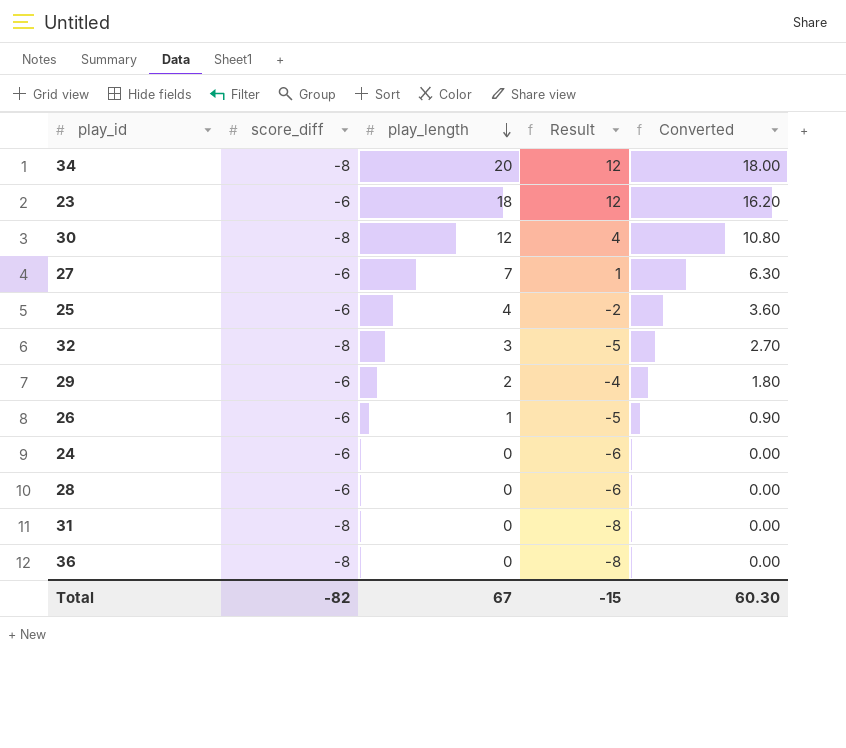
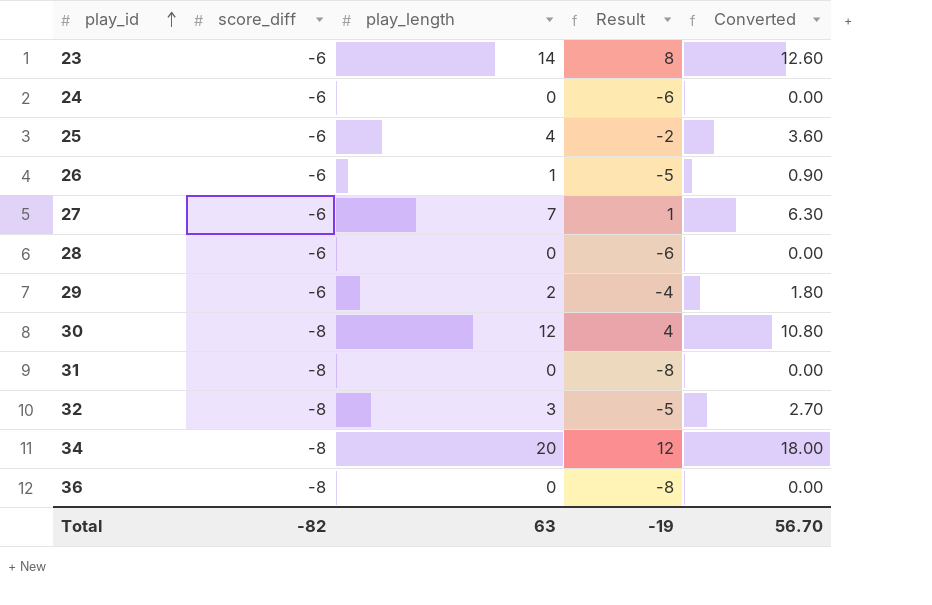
row order: play_length descending -> play_id ascending
23 | play_length: 18 -> 14
23 | Result: 12 -> 8
23 | Converted: 16.20 -> 12.60
Total | play_length: 67 -> 63
Total | Result: -15 -> -19
Total | Converted: 60.30 -> 56.70

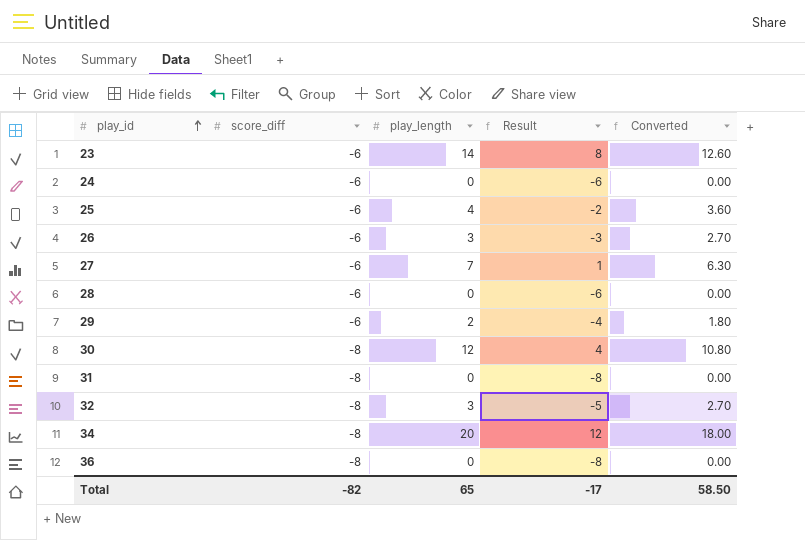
26 | play_length: 1 -> 3
26 | Result: -5 -> -3
26 | Converted: 0.90 -> 2.70
Total | play_length: 63 -> 65
Total | Result: -19 -> -17
Total | Converted: 56.70 -> 58.50

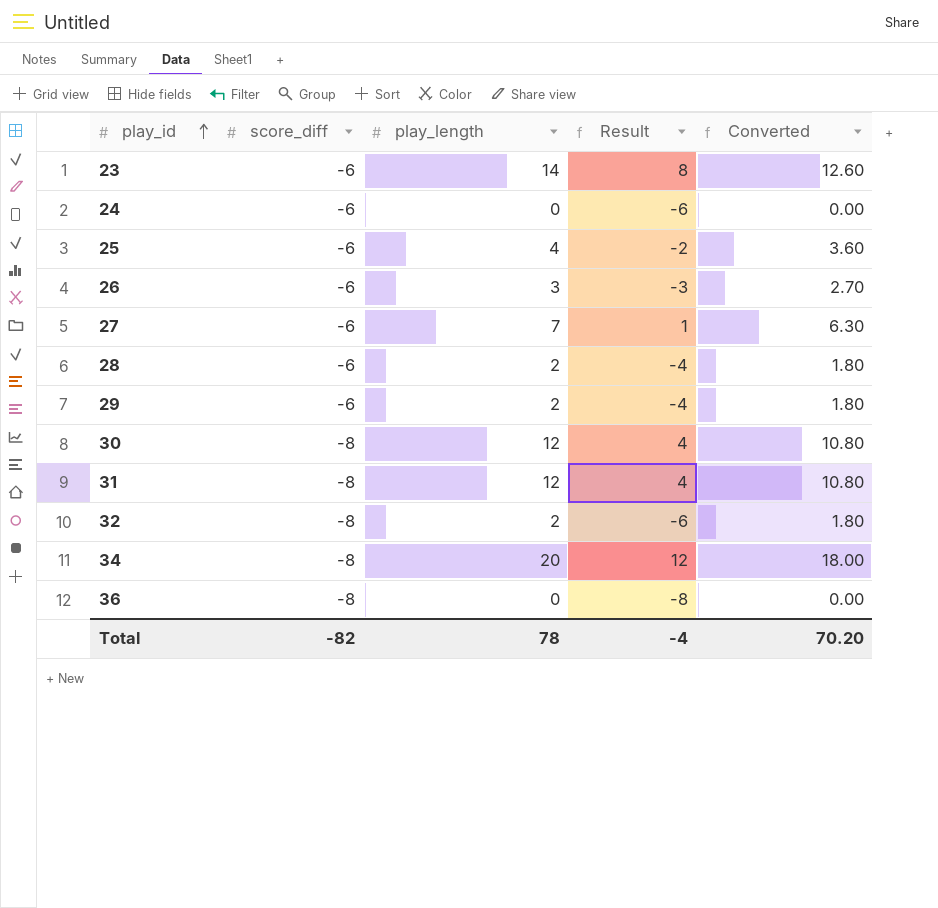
28 | play_length: 0 -> 2
28 | Result: -6 -> -4
28 | Converted: 0.00 -> 1.80
31 | play_length: 0 -> 12
31 | Result: -8 -> 4
31 | Converted: 0.00 -> 10.80
32 | play_length: 3 -> 2
32 | Result: -5 -> -6
32 | Converted: 2.70 -> 1.80
Total | play_length: 65 -> 78
Total | Result: -17 -> -4
Total | Converted: 58.50 -> 70.20

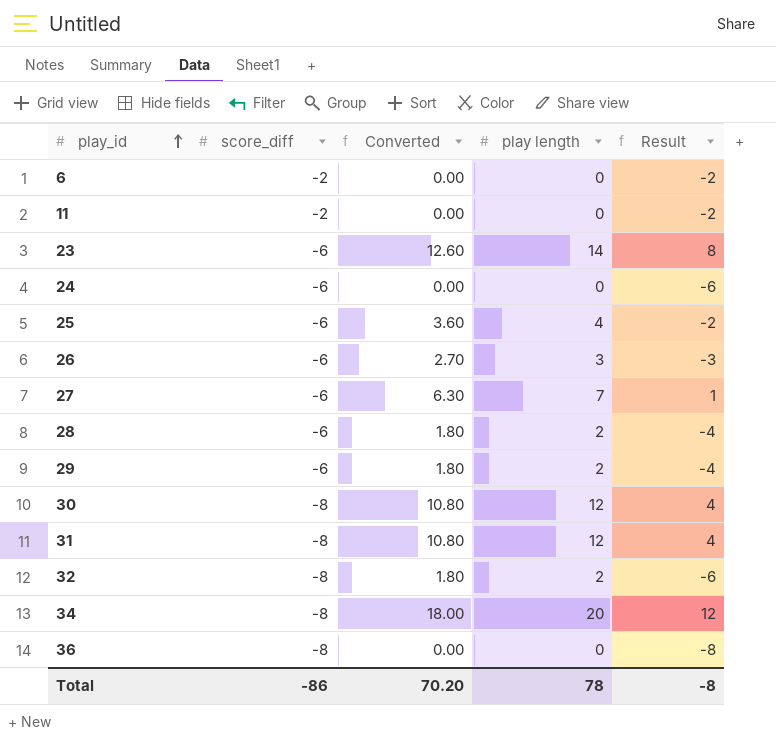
column Converted | position: 5 -> 3
column name: play_length -> play length
row 6: none -> -2 | 0.00 | 0 | -2
row 11: none -> -2 | 0.00 | 0 | -2
Total | score_diff: -82 -> -86
Total | Result: -4 -> -8

